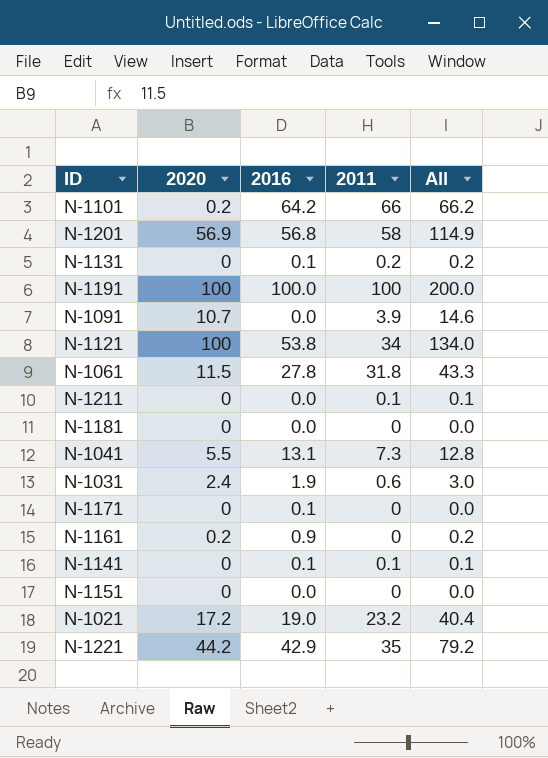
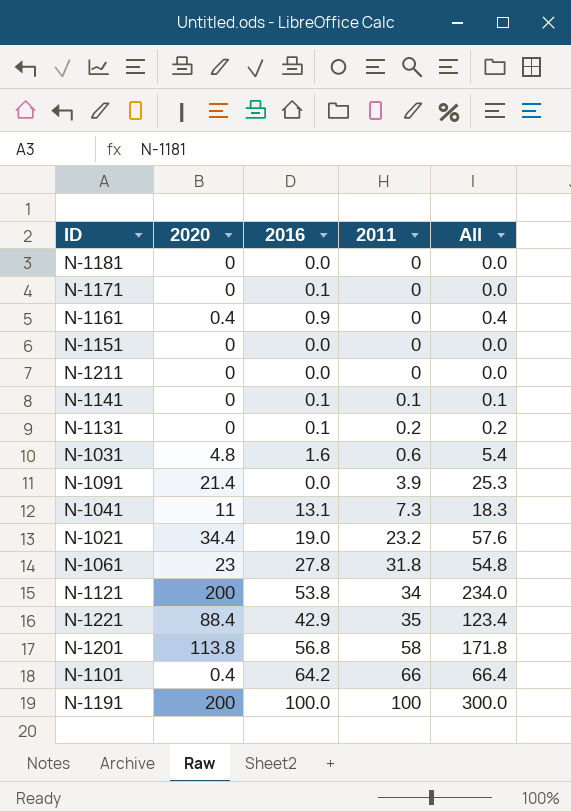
row order: none -> 2011 ascending
N-1161 | 2020: 0.2 -> 0.4
N-1161 | All: 0.2 -> 0.4
N-1211 | 2011: 0.1 -> 0
N-1211 | All: 0.1 -> 0.0
N-1031 | 2020: 2.4 -> 4.8
N-1031 | 2016: 1.9 -> 1.6
N-1031 | All: 3.0 -> 5.4
N-1091 | 2020: 10.7 -> 21.4
N-1091 | All: 14.6 -> 25.3
N-1041 | 2020: 5.5 -> 11
N-1041 | All: 12.8 -> 18.3
N-1021 | 2020: 17.2 -> 34.4
N-1021 | All: 40.4 -> 57.6
N-1061 | 2020: 11.5 -> 23
N-1061 | All: 43.3 -> 54.8
N-1121 | 2020: 100 -> 200
N-1121 | All: 134.0 -> 234.0
N-1221 | 2020: 44.2 -> 88.4
N-1221 | All: 79.2 -> 123.4
N-1201 | 2020: 56.9 -> 113.8
N-1201 | All: 114.9 -> 171.8
N-1101 | 2020: 0.2 -> 0.4
N-1101 | All: 66.2 -> 66.4
N-1191 | 2020: 100 -> 200
N-1191 | All: 200.0 -> 300.0

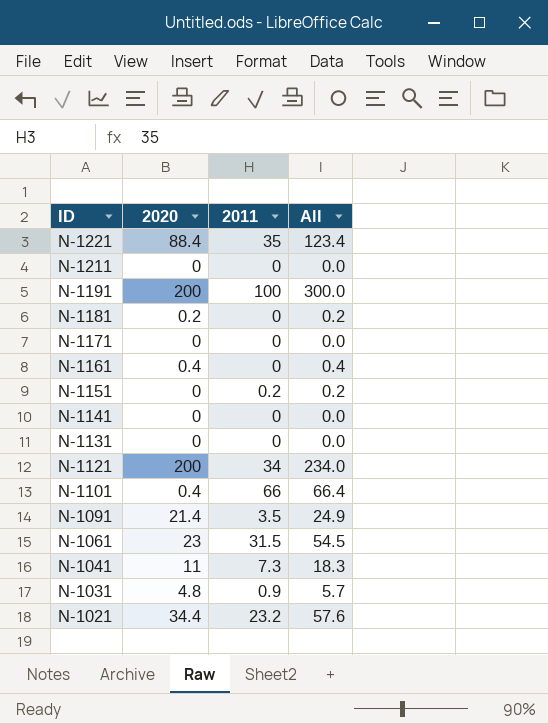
row order: 2011 ascending -> ID descending
column 2016 | position: 3 -> none
row N-1201: 113.8 | 56.8 | 58 | 171.8 -> none
N-1181 | 2020: 0 -> 0.2
N-1181 | All: 0.0 -> 0.2
N-1151 | 2011: 0 -> 0.2
N-1151 | All: 0.0 -> 0.2
N-1141 | 2011: 0.1 -> 0
N-1141 | All: 0.1 -> 0.0
N-1131 | 2011: 0.2 -> 0
N-1131 | All: 0.2 -> 0.0
N-1091 | 2011: 3.9 -> 3.5
N-1091 | All: 25.3 -> 24.9
N-1061 | 2011: 31.8 -> 31.5
N-1061 | All: 54.8 -> 54.5
N-1031 | 2011: 0.6 -> 0.9
N-1031 | All: 5.4 -> 5.7

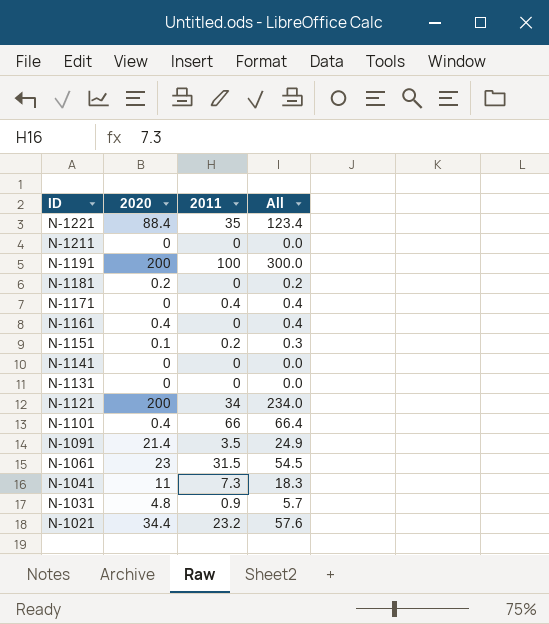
N-1171 | 2011: 0 -> 0.4
N-1171 | All: 0.0 -> 0.4
N-1151 | 2020: 0 -> 0.1
N-1151 | All: 0.2 -> 0.3

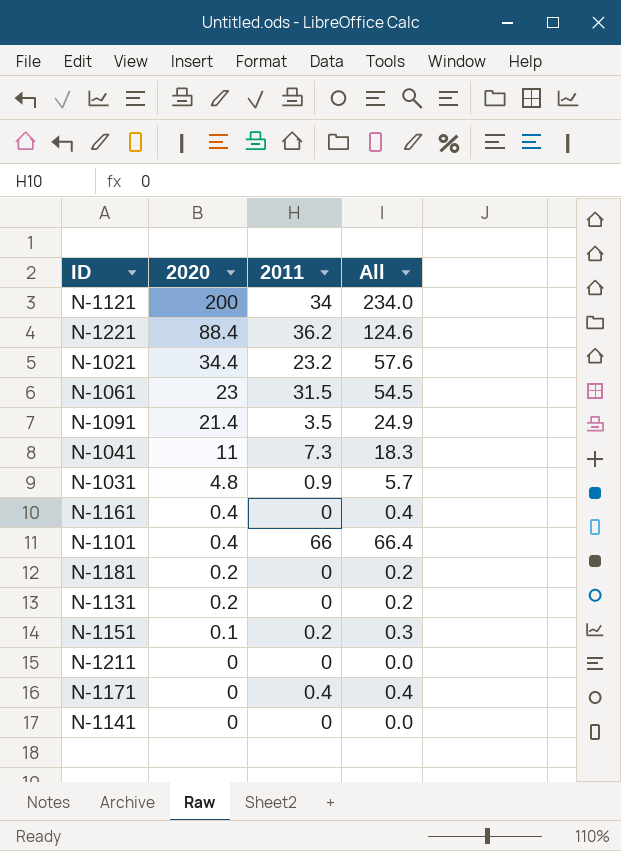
row order: ID descending -> 2020 descending
row N-1191: 200 | 100 | 300.0 -> none
N-1221 | 2011: 35 -> 36.2
N-1221 | All: 123.4 -> 124.6
N-1131 | 2020: 0 -> 0.2
N-1131 | All: 0.0 -> 0.2

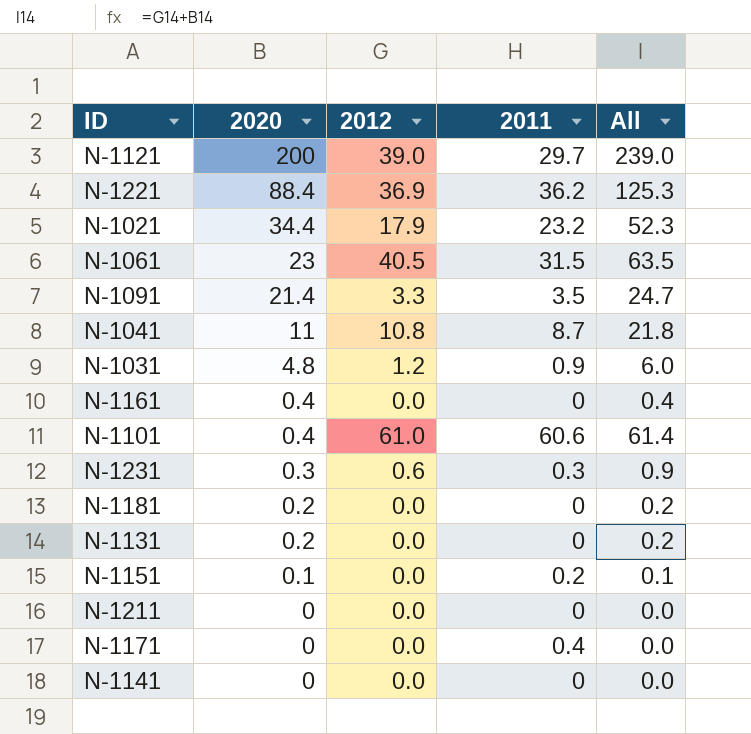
column 2012 | position: none -> 3
column All | formula: [2020] + [2011] -> [2020] + [2012]
N-1121 | 2011: 34 -> 29.7
N-1041 | 2011: 7.3 -> 8.7
N-1101 | 2011: 66 -> 60.6
row N-1231: none -> 0.3 | 0.6 | 0.3 | 0.9

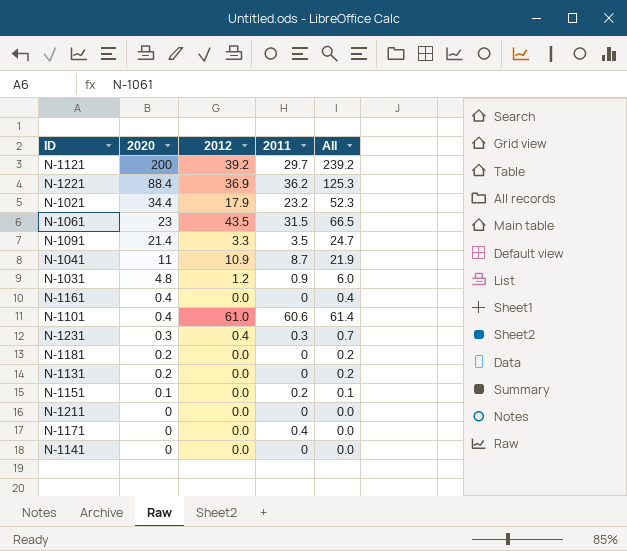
N-1121 | 2012: 39.0 -> 39.2
N-1121 | All: 239.0 -> 239.2
N-1061 | 2012: 40.5 -> 43.5
N-1061 | All: 63.5 -> 66.5
N-1041 | 2012: 10.8 -> 10.9
N-1041 | All: 21.8 -> 21.9
N-1231 | 2012: 0.6 -> 0.4
N-1231 | All: 0.9 -> 0.7

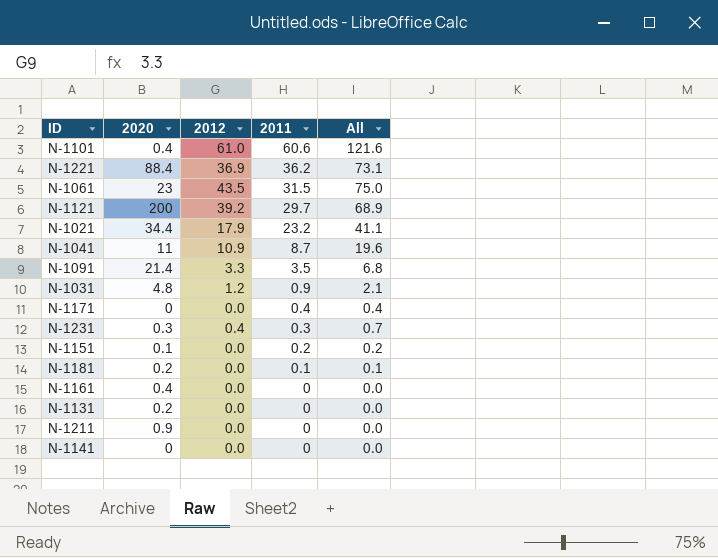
row order: 2020 descending -> 2011 descending
column All | formula: [2020] + [2012] -> [2012] + [2011]
N-1181 | 2011: 0 -> 0.1
N-1211 | 2020: 0 -> 0.9

